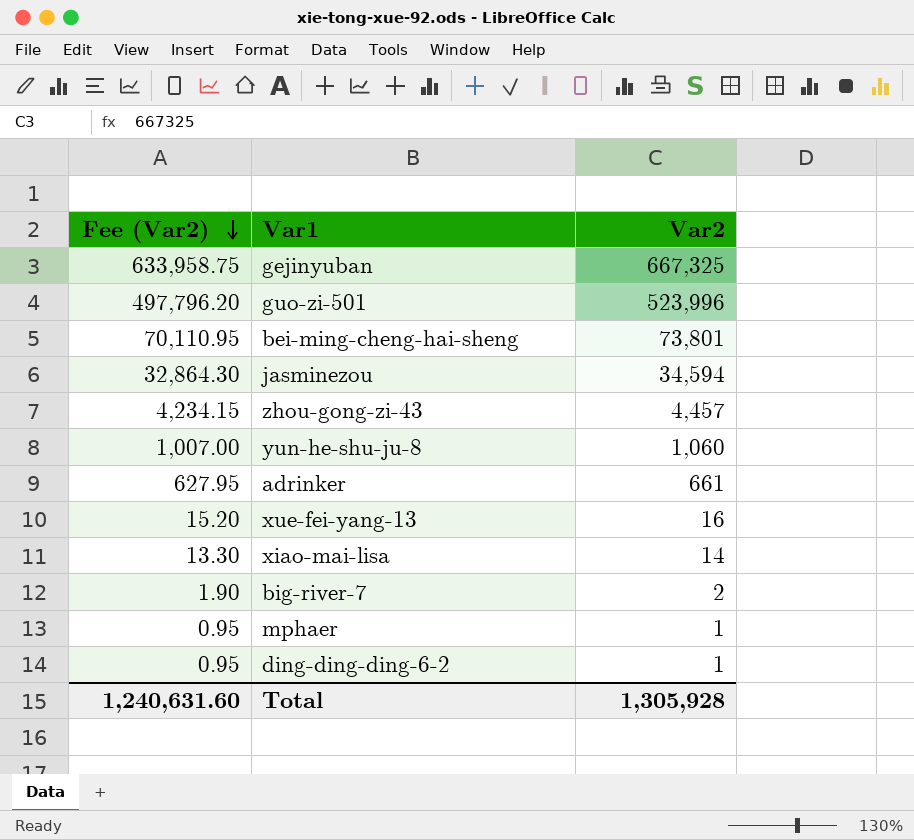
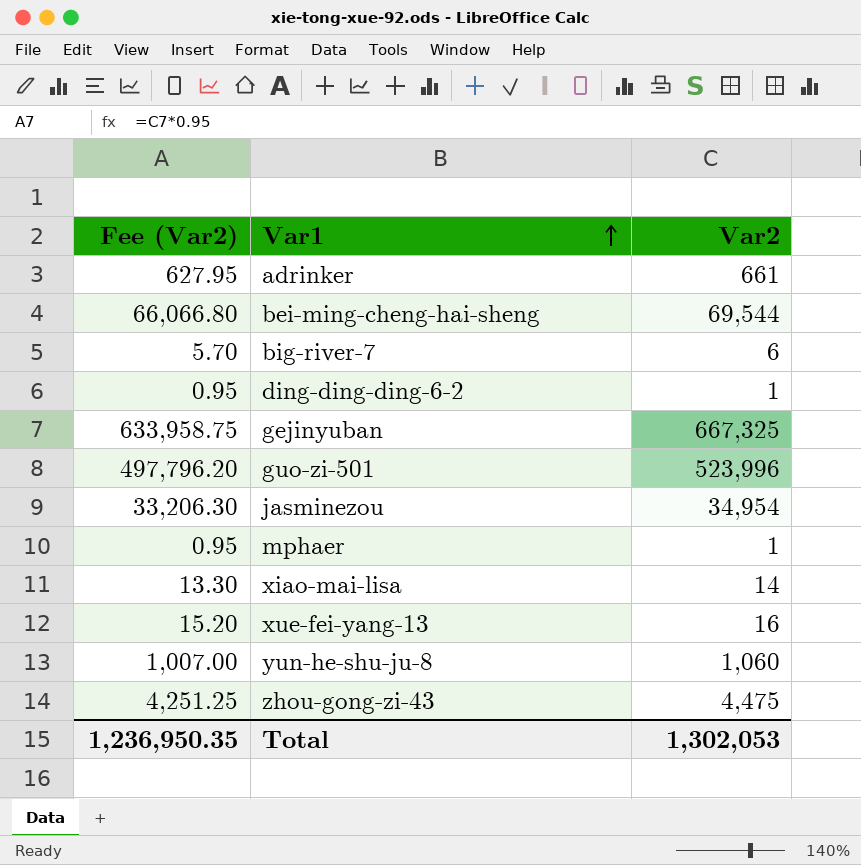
row order: Fee (Var2) descending -> Var1 ascending
bei-ming-cheng-hai-sheng | Fee (Var2): 70,110.95 -> 66,066.80
bei-ming-cheng-hai-sheng | Var2: 73,801 -> 69,544
big-river-7 | Fee (Var2): 1.90 -> 5.70
big-river-7 | Var2: 2 -> 6
jasminezou | Fee (Var2): 32,864.30 -> 33,206.30
jasminezou | Var2: 34,594 -> 34,954
zhou-gong-zi-43 | Fee (Var2): 4,234.15 -> 4,251.25
zhou-gong-zi-43 | Var2: 4,457 -> 4,475
Total | Fee (Var2): 1,240,631.60 -> 1,236,950.35
Total | Var2: 1,305,928 -> 1,302,053

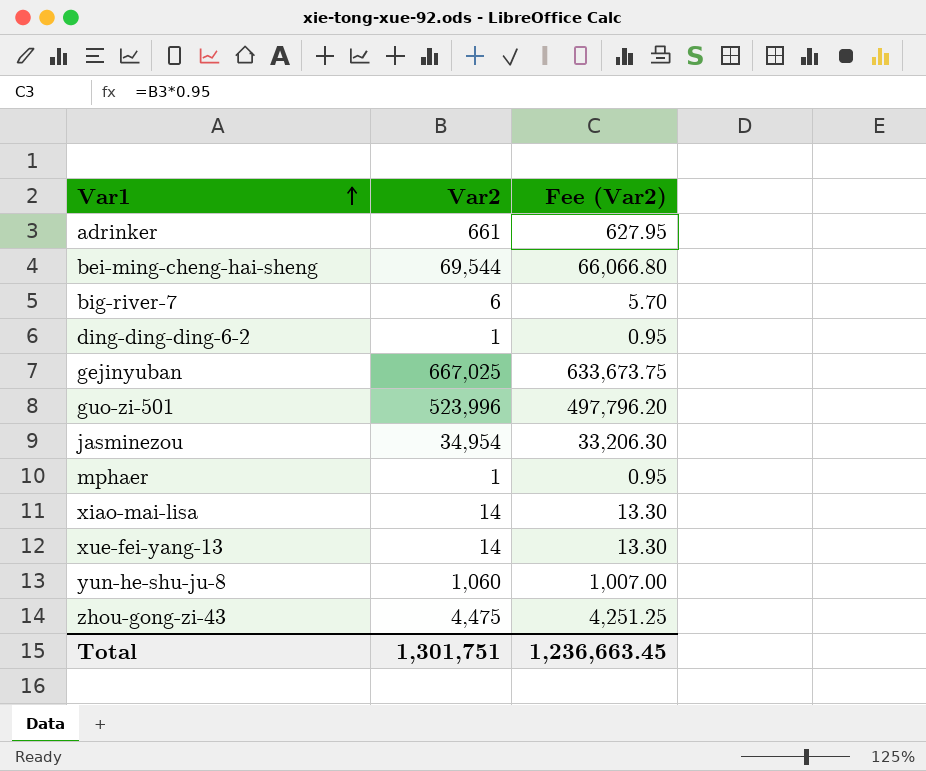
column Fee (Var2) | position: 1 -> 3
gejinyuban | Var2: 667,325 -> 667,025
gejinyuban | Fee (Var2): 633,958.75 -> 633,673.75
xue-fei-yang-13 | Var2: 16 -> 14
xue-fei-yang-13 | Fee (Var2): 15.20 -> 13.30
Total | Var2: 1,302,053 -> 1,301,751
Total | Fee (Var2): 1,236,950.35 -> 1,236,663.45

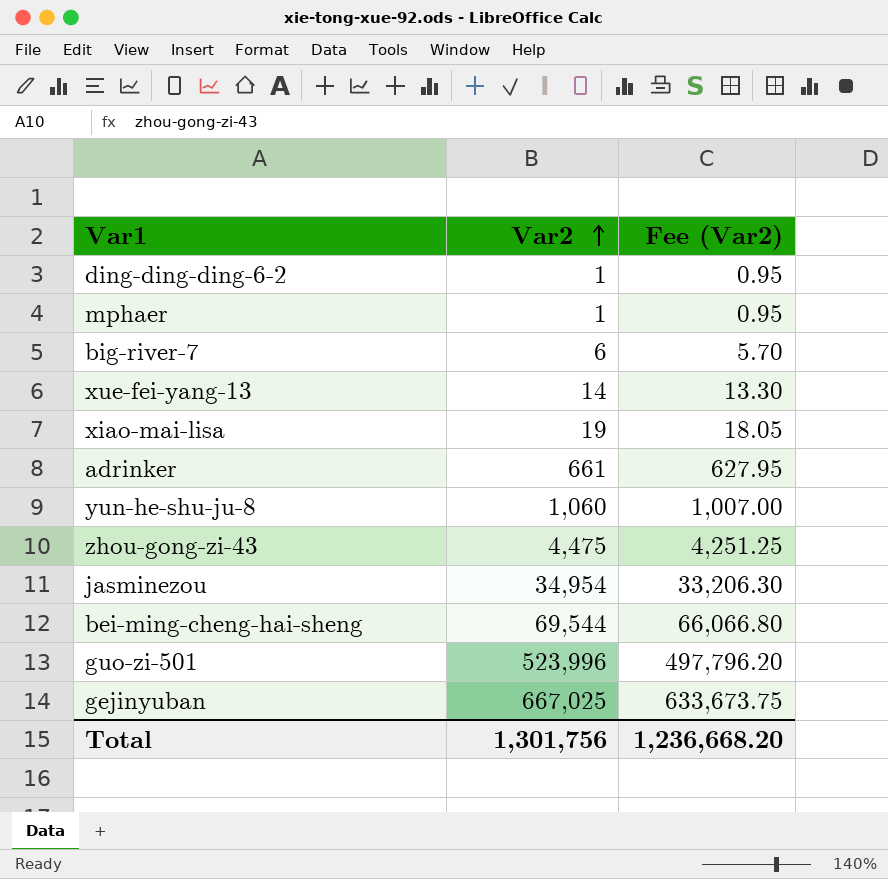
row order: Var1 ascending -> Var2 ascending
xiao-mai-lisa | Var2: 14 -> 19
xiao-mai-lisa | Fee (Var2): 13.30 -> 18.05
Total | Var2: 1,301,751 -> 1,301,756
Total | Fee (Var2): 1,236,663.45 -> 1,236,668.20

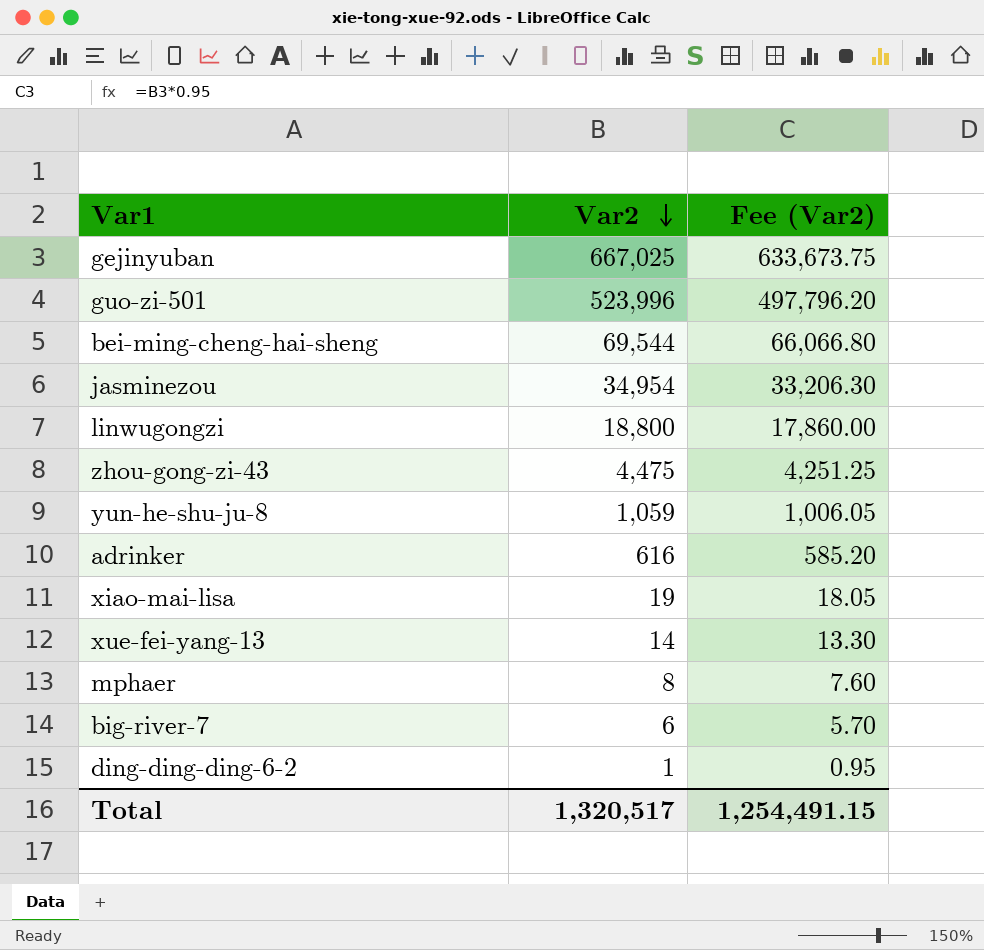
row order: Var2 ascending -> Var2 descending
row linwugongzi: none -> 18,800 | 17,860.00
yun-he-shu-ju-8 | Var2: 1,060 -> 1,059
yun-he-shu-ju-8 | Fee (Var2): 1,007.00 -> 1,006.05
adrinker | Var2: 661 -> 616
adrinker | Fee (Var2): 627.95 -> 585.20
mphaer | Var2: 1 -> 8
mphaer | Fee (Var2): 0.95 -> 7.60
Total | Var2: 1,301,756 -> 1,320,517
Total | Fee (Var2): 1,236,668.20 -> 1,254,491.15

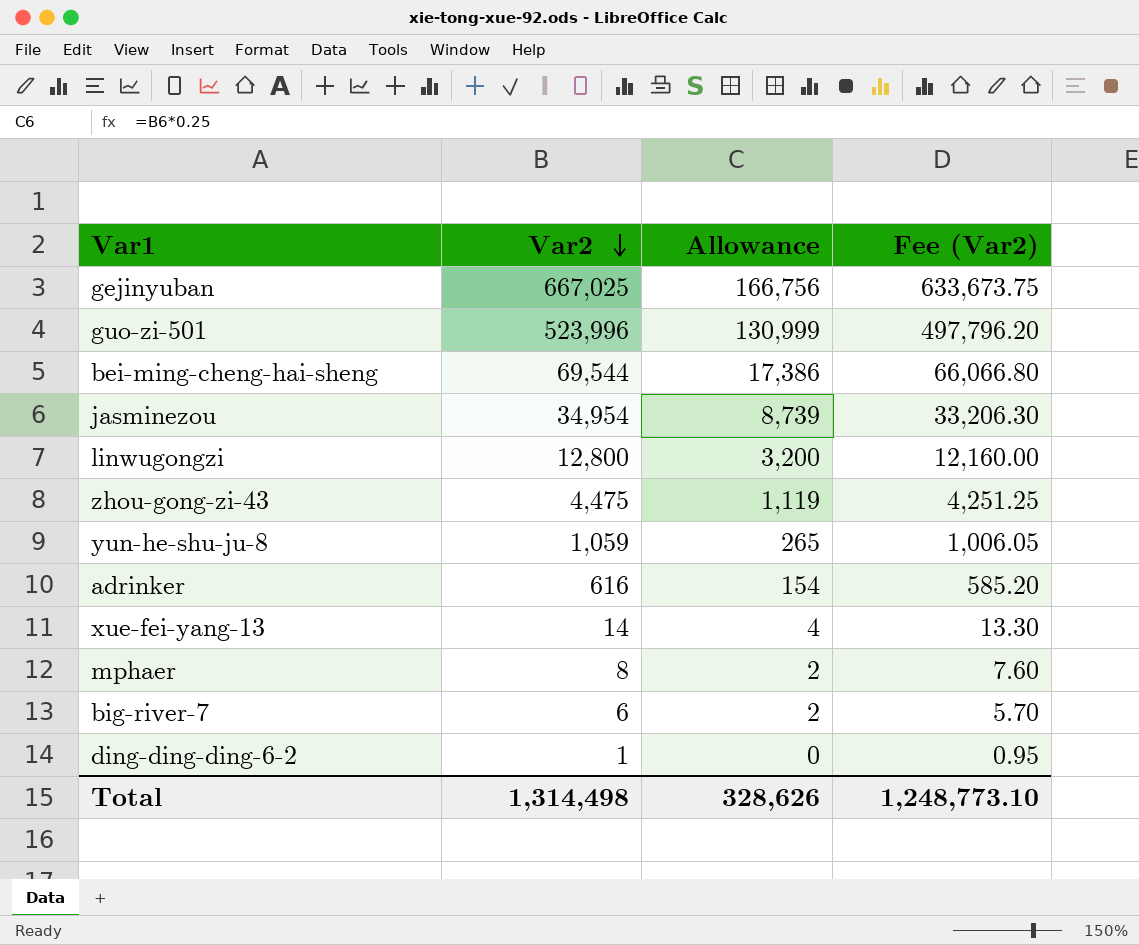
column Allowance | formula: none -> [Var2] * 0.25
row xiao-mai-lisa: 19 | 18.05 -> none
linwugongzi | Var2: 18,800 -> 12,800
linwugongzi | Fee (Var2): 17,860.00 -> 12,160.00
Total | Var2: 1,320,517 -> 1,314,498
Total | Fee (Var2): 1,254,491.15 -> 1,248,773.10

